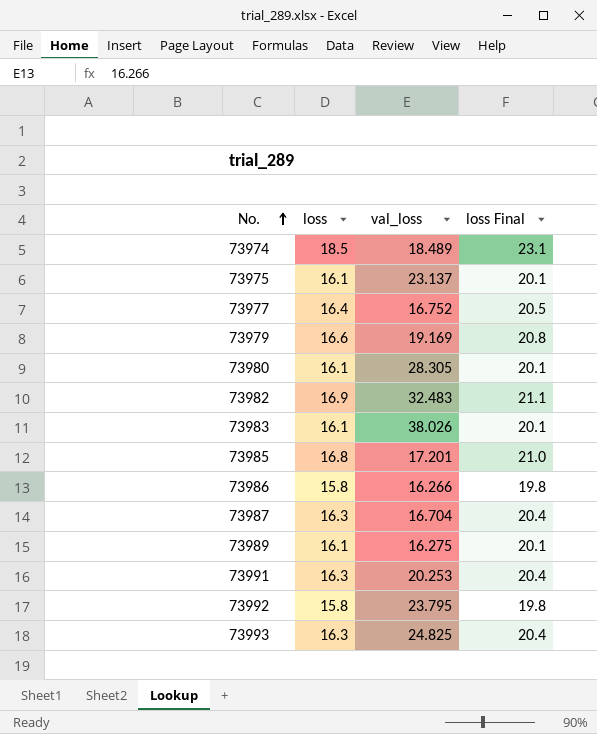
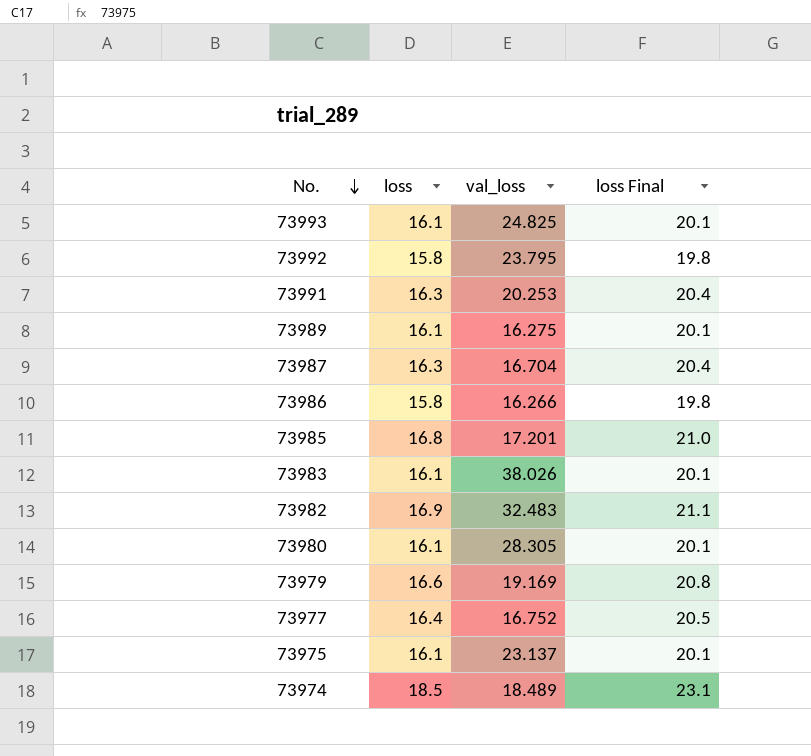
row order: No. ascending -> No. descending
73993 | loss: 16.3 -> 16.1
73993 | loss Final: 20.4 -> 20.1

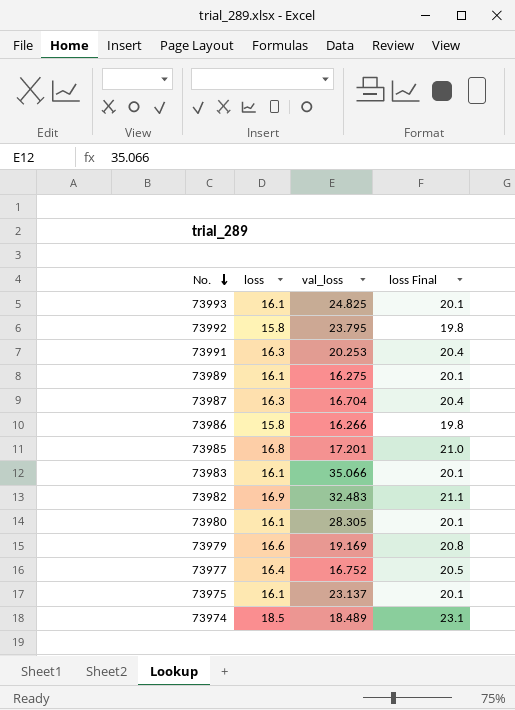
73983 | val_loss: 38.026 -> 35.066

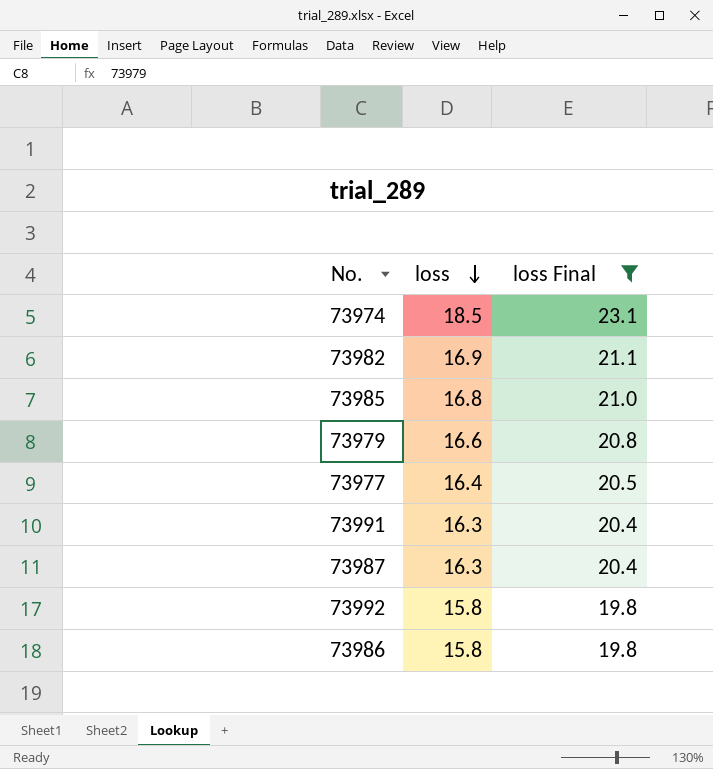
filter: none -> loss Final != 20.1
row order: No. descending -> loss descending
column val_loss | position: 3 -> none

